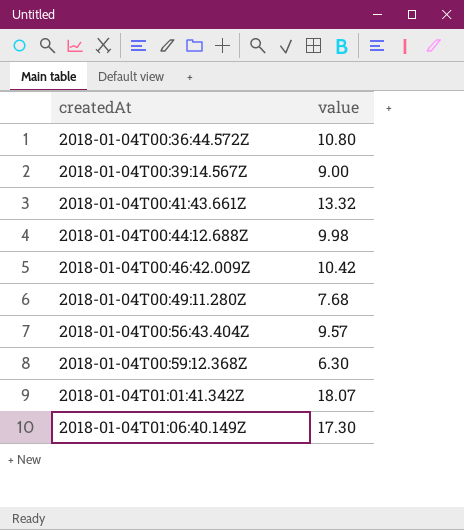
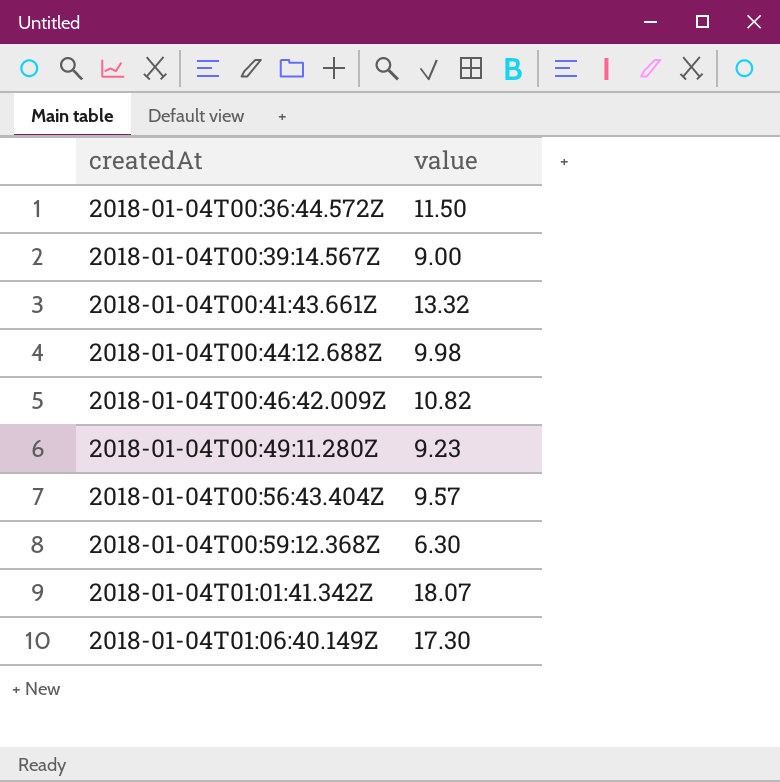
2018-01-04T00:36:44.572Z | value: 10.80 -> 11.50
2018-01-04T00:46:42.009Z | value: 10.42 -> 10.82
2018-01-04T00:49:11.280Z | value: 7.68 -> 9.23

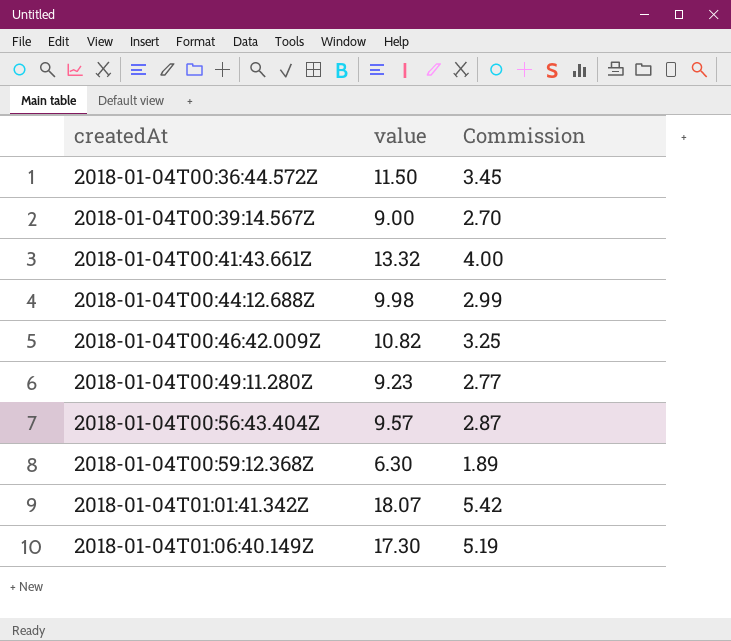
column Commission | formula: none -> [value] * 0.3

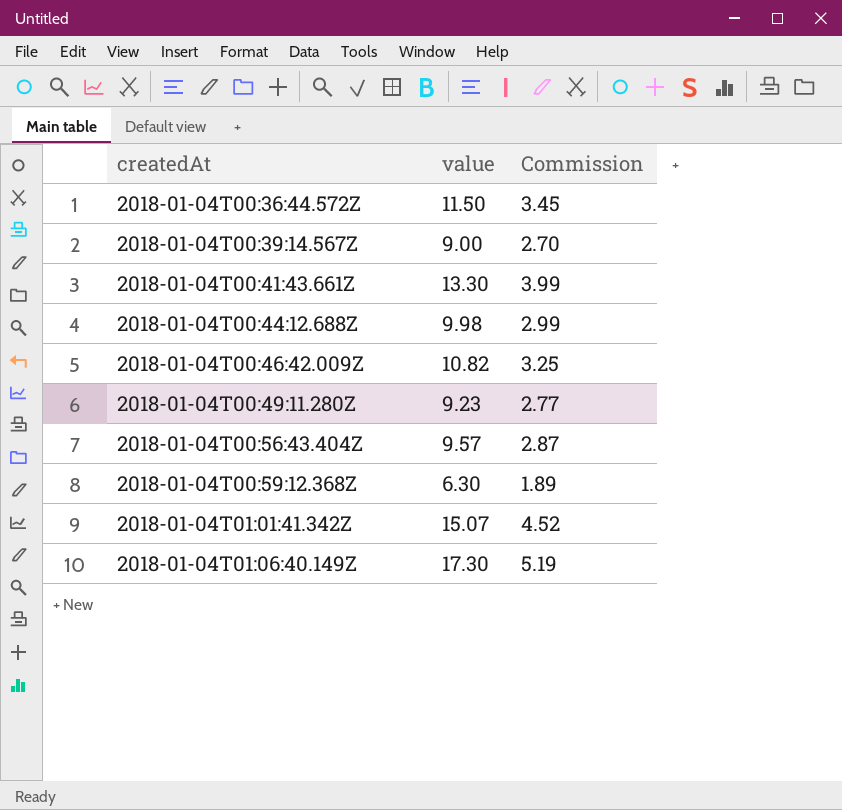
2018-01-04T00:41:43.661Z | value: 13.32 -> 13.30
2018-01-04T00:41:43.661Z | Commission: 4.00 -> 3.99
2018-01-04T01:01:41.342Z | value: 18.07 -> 15.07
2018-01-04T01:01:41.342Z | Commission: 5.42 -> 4.52

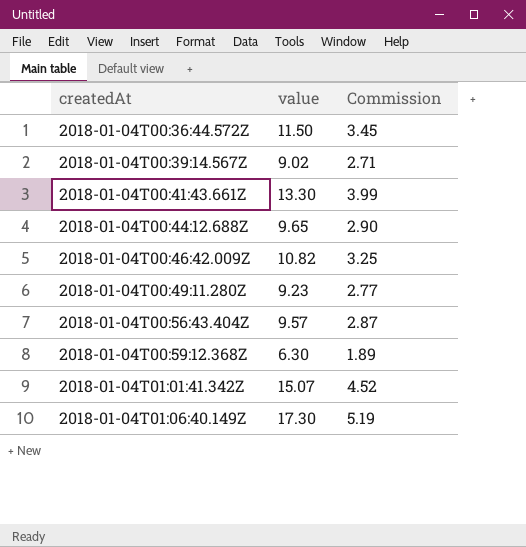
2018-01-04T00:39:14.567Z | value: 9.00 -> 9.02
2018-01-04T00:39:14.567Z | Commission: 2.70 -> 2.71
2018-01-04T00:44:12.688Z | value: 9.98 -> 9.65
2018-01-04T00:44:12.688Z | Commission: 2.99 -> 2.90

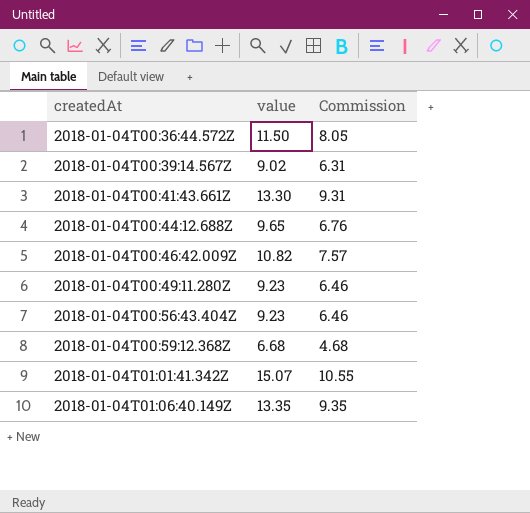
column Commission | formula: [value] * 0.3 -> [value] * 0.7
2018-01-04T00:56:43.404Z | value: 9.57 -> 9.23
2018-01-04T00:59:12.368Z | value: 6.30 -> 6.68
2018-01-04T01:06:40.149Z | value: 17.30 -> 13.35

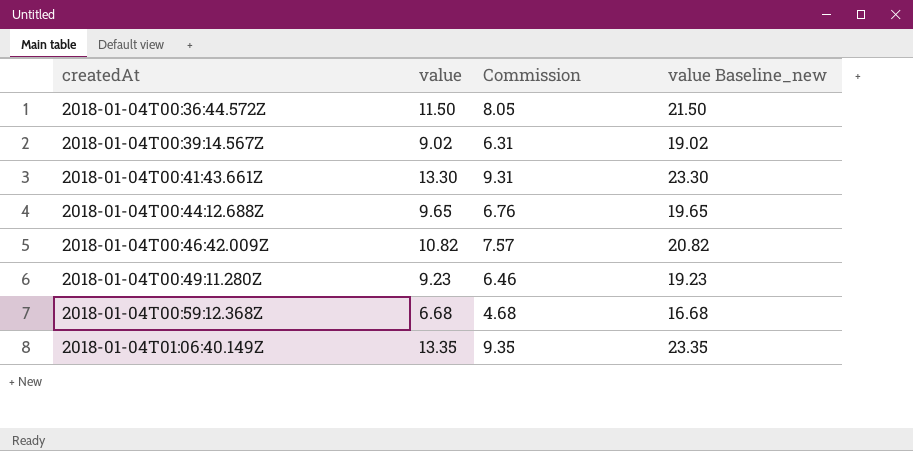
column value Baseline_new | formula: none -> [value] + 10
row 2018-01-04T00:56:43.404Z: 9.23 | 6.46 -> none
row 2018-01-04T01:01:41.342Z: 15.07 | 10.55 -> none

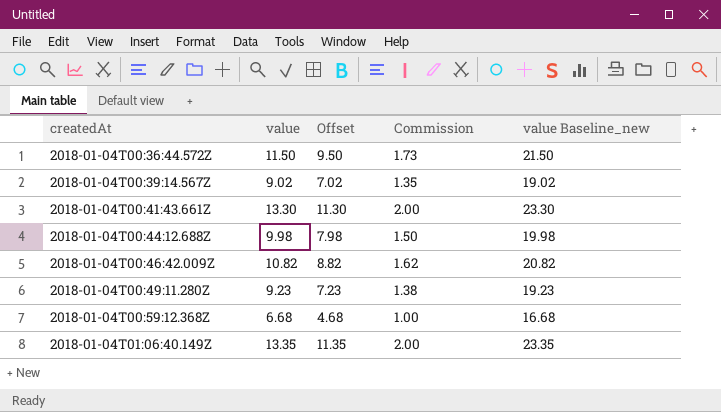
column Offset | formula: none -> [value] - 2
column Commission | formula: [value] * 0.7 -> [value] * 0.15
2018-01-04T00:44:12.688Z | value: 9.65 -> 9.98
2018-01-04T00:44:12.688Z | value Baseline_new: 19.65 -> 19.98

